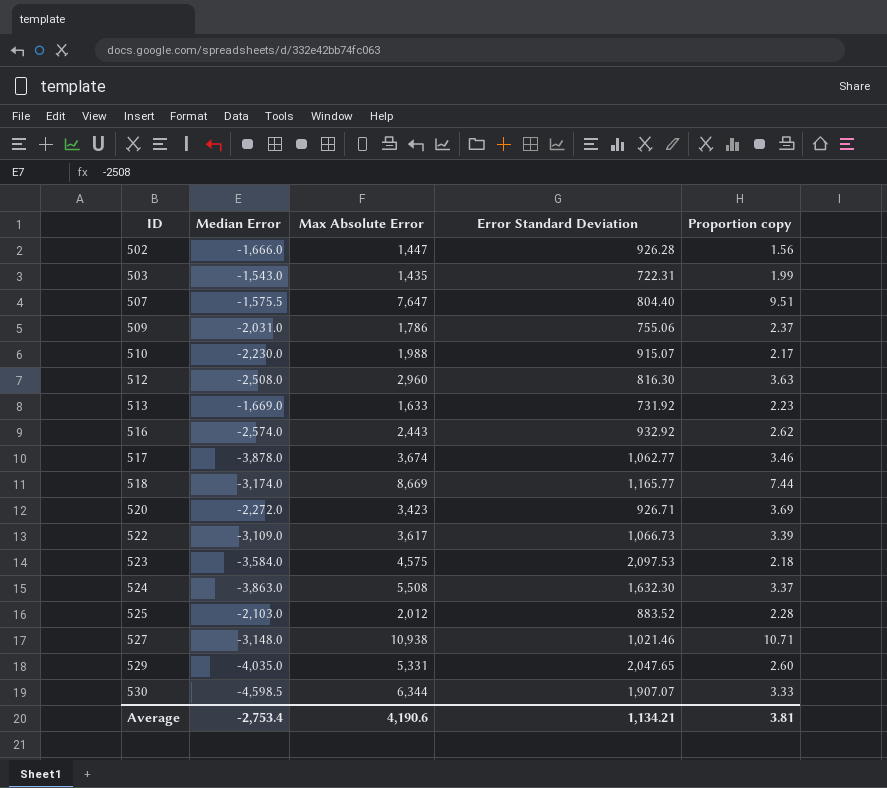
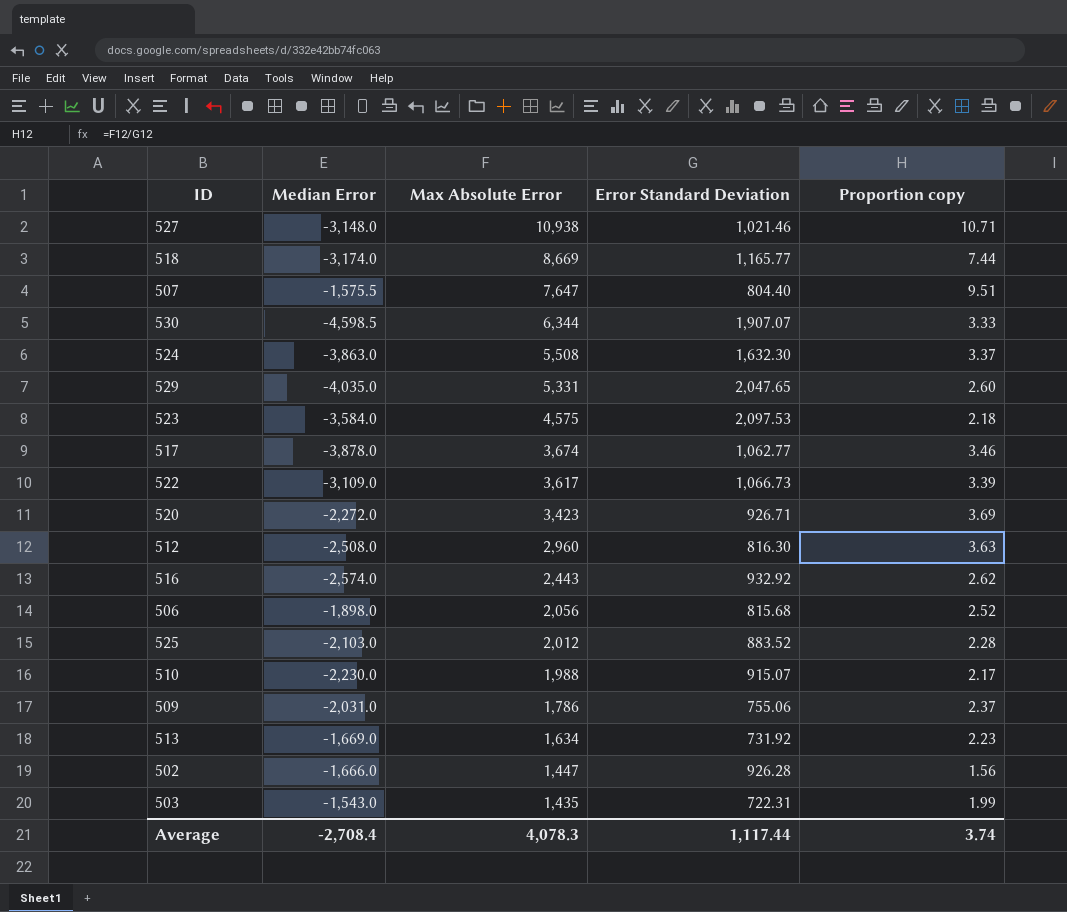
row order: ID ascending -> Max Absolute Error descending
row 506: none -> -1,898.0 | 2,056 | 815.68 | 2.52
513 | Max Absolute Error: 1,633 -> 1,634
Average | Median Error: -2,753.4 -> -2,708.4
Average | Max Absolute Error: 4,190.6 -> 4,078.3
Average | Error Standard Deviation: 1,134.21 -> 1,117.44
Average | Proportion copy: 3.81 -> 3.74

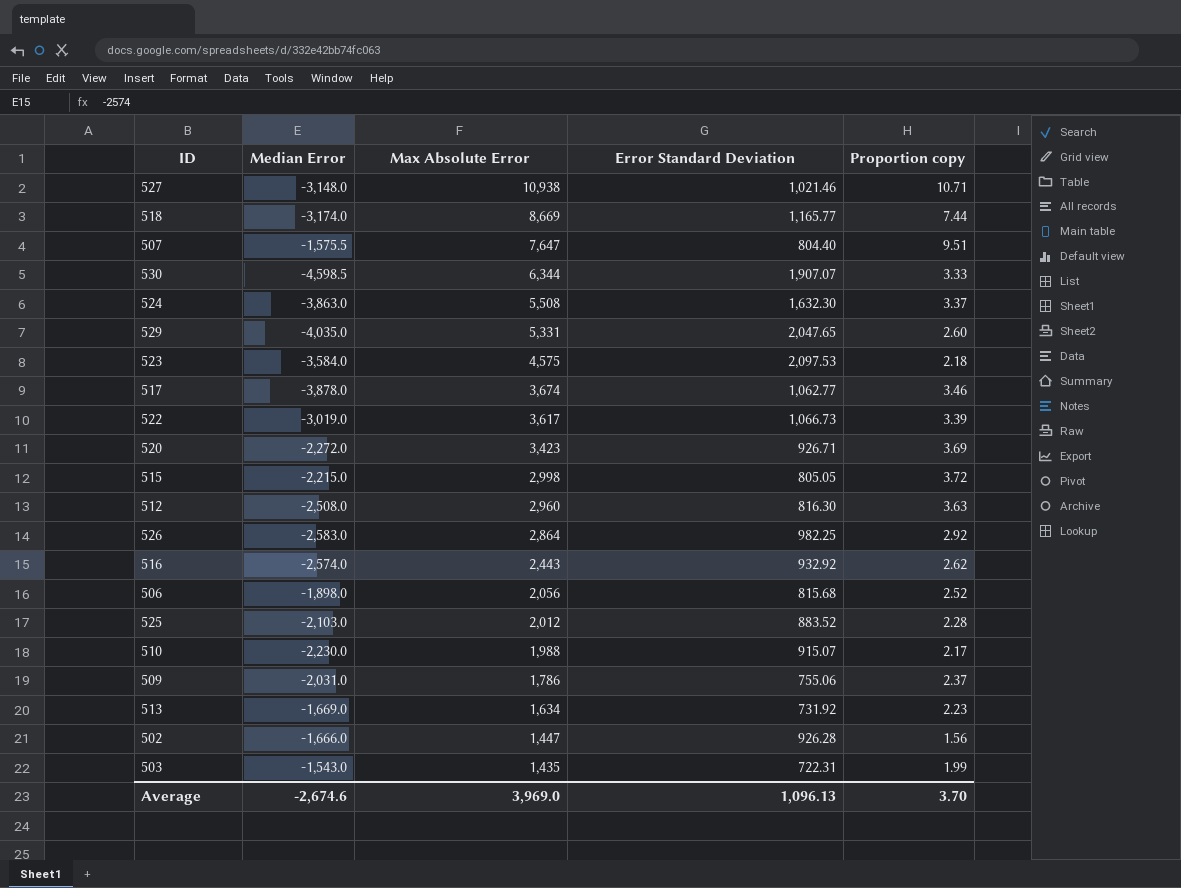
522 | Median Error: -3,109.0 -> -3,019.0
row 515: none -> -2,215.0 | 2,998 | 805.05 | 3.72
row 526: none -> -2,583.0 | 2,864 | 982.25 | 2.92
Average | Median Error: -2,708.4 -> -2,674.6
Average | Max Absolute Error: 4,078.3 -> 3,969.0
Average | Error Standard Deviation: 1,117.44 -> 1,096.13
Average | Proportion copy: 3.74 -> 3.70

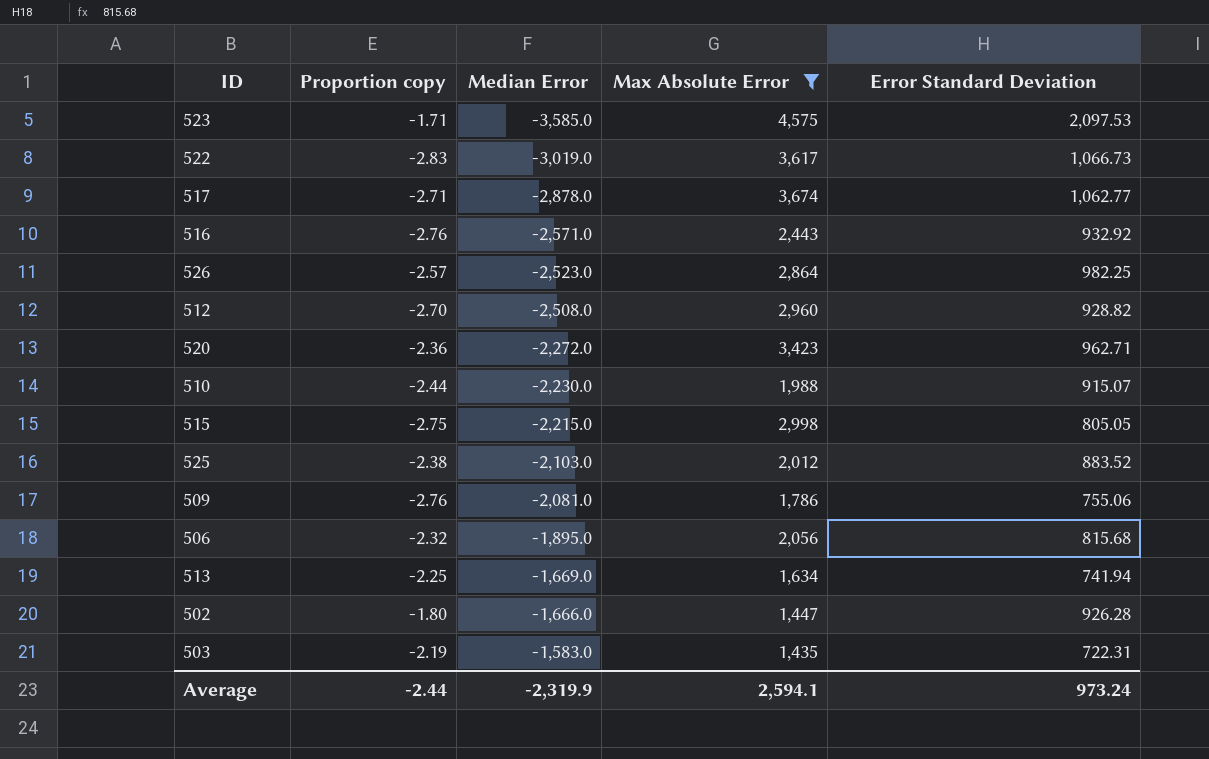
filter: none -> Max Absolute Error <= 4,575
row order: Max Absolute Error descending -> Median Error ascending
column Proportion copy | formula: [Max Absolute Error] / [Error Standard Deviation] -> [Median Error] / [Error Standard Deviation]
column Proportion copy | position: 5 -> 2
523 | Median Error: -3,584.0 -> -3,585.0
517 | Median Error: -3,878.0 -> -2,878.0
516 | Median Error: -2,574.0 -> -2,571.0
526 | Median Error: -2,583.0 -> -2,523.0
512 | Error Standard Deviation: 816.30 -> 928.82
520 | Error Standard Deviation: 926.71 -> 962.71
509 | Median Error: -2,031.0 -> -2,081.0
506 | Median Error: -1,898.0 -> -1,895.0
513 | Error Standard Deviation: 731.92 -> 741.94
503 | Median Error: -1,543.0 -> -1,583.0
Average | Proportion copy: 3.70 -> -2.44
Average | Median Error: -2,674.6 -> -2,319.9
Average | Max Absolute Error: 3,969.0 -> 2,594.1
Average | Error Standard Deviation: 1,096.13 -> 973.24

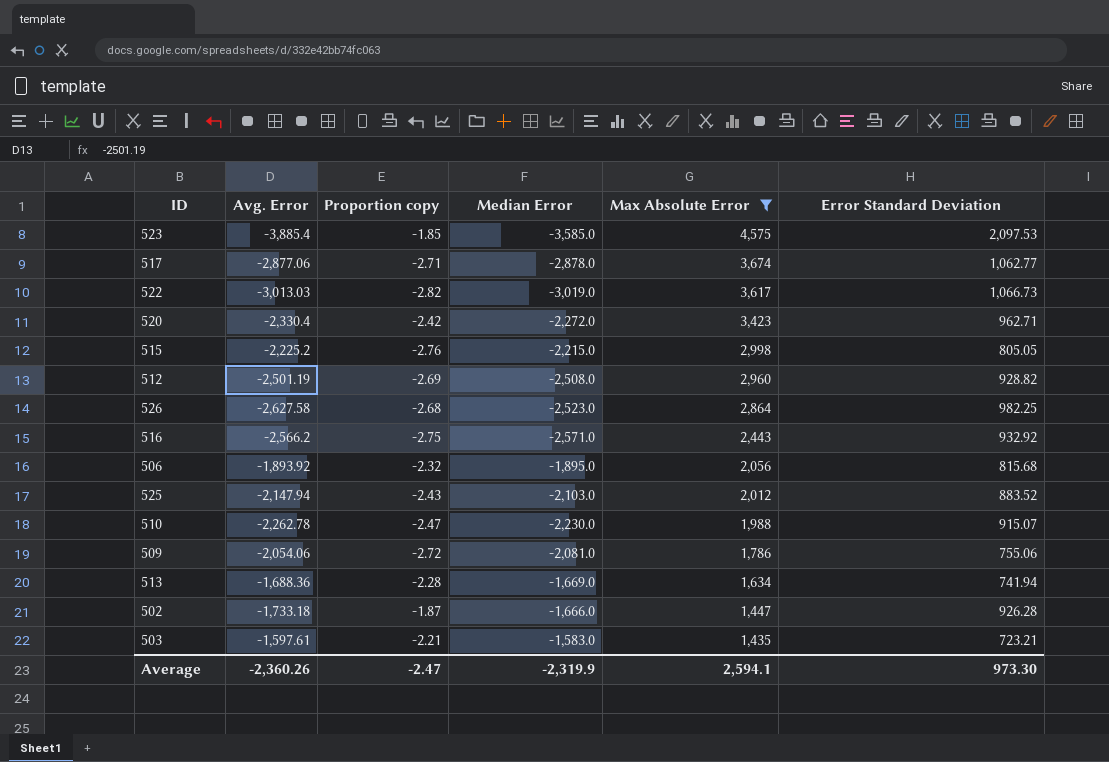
row order: Median Error ascending -> Max Absolute Error descending
column Avg. Error | position: none -> 2
column Proportion copy | formula: [Median Error] / [Error Standard Deviation] -> [Avg. Error] / [Error Standard Deviation]
503 | Error Standard Deviation: 722.31 -> 723.21
Average | Proportion copy: -2.44 -> -2.47
Average | Error Standard Deviation: 973.24 -> 973.30

